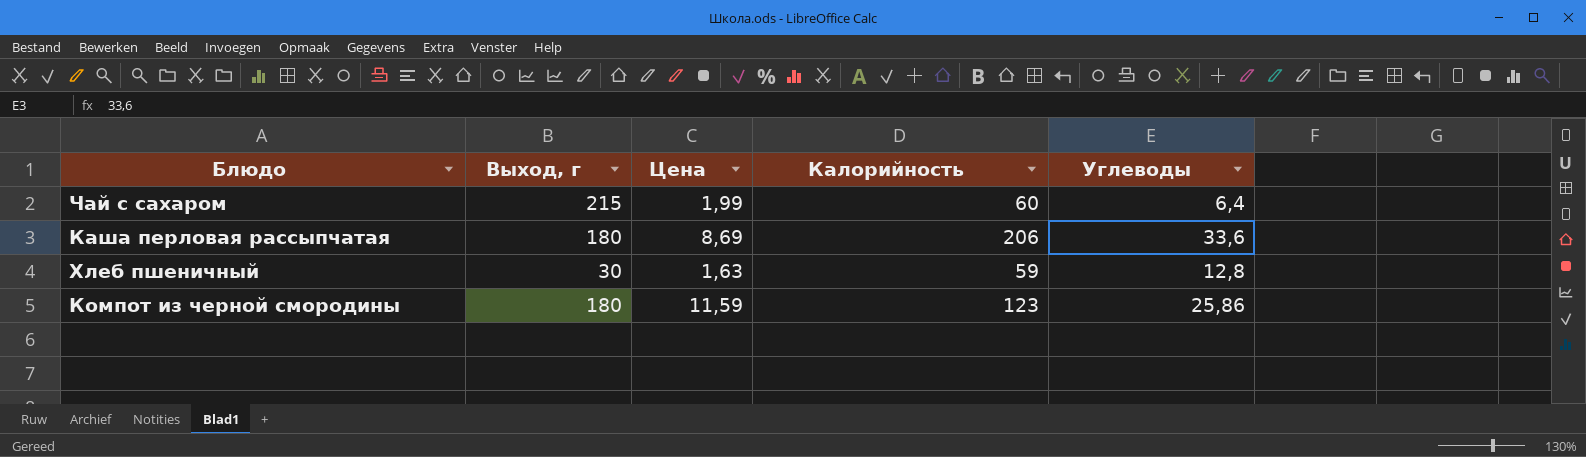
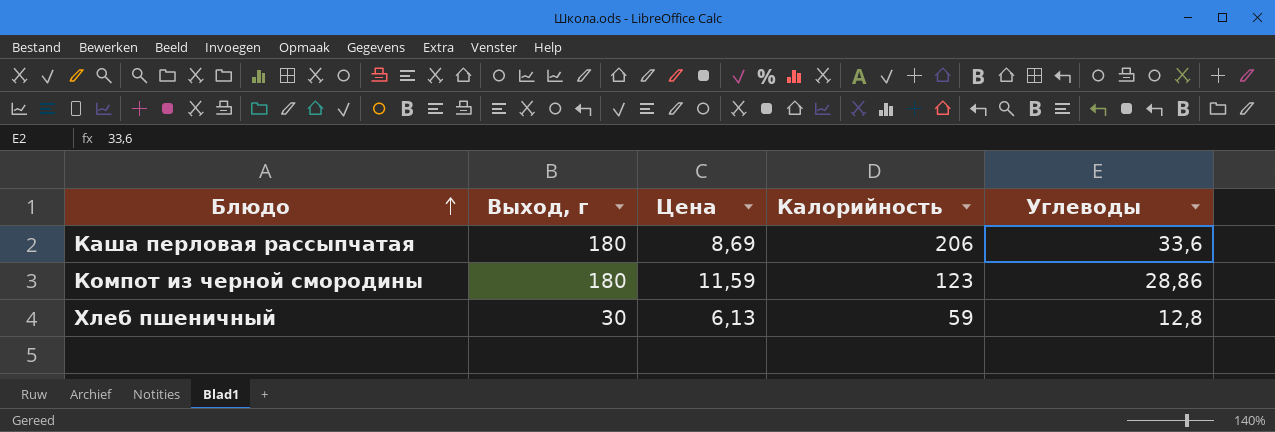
row order: none -> Блюдо ascending
row Чай с сахаром: 215 | 1,99 | 60 | 6,4 -> none
Компот из черной смородины | Углеводы: 25,86 -> 28,86
Хлеб пшеничный | Цена: 1,63 -> 6,13

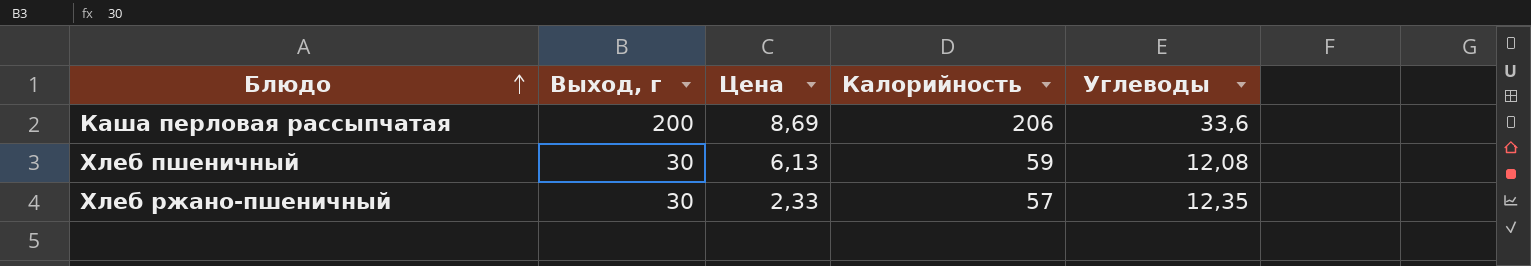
row Компот из черной смородины: 180 | 11,59 | 123 | 28,86 -> none
Каша перловая рассыпчатая | Выход, г: 180 -> 200
Хлеб пшеничный | Углеводы: 12,8 -> 12,08
row Хлеб ржано-пшеничный: none -> 30 | 2,33 | 57 | 12,35

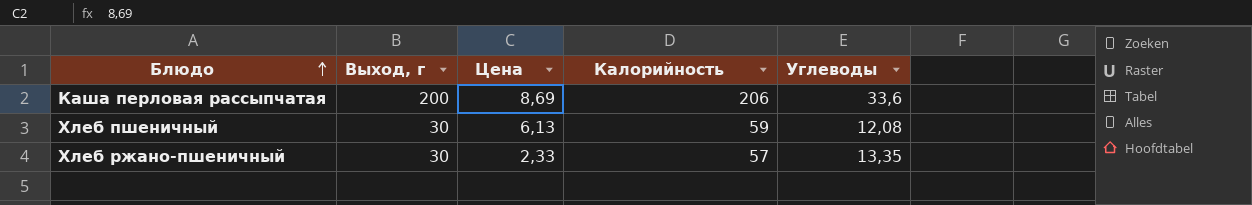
Хлеб ржано-пшеничный | Углеводы: 12,35 -> 13,35

